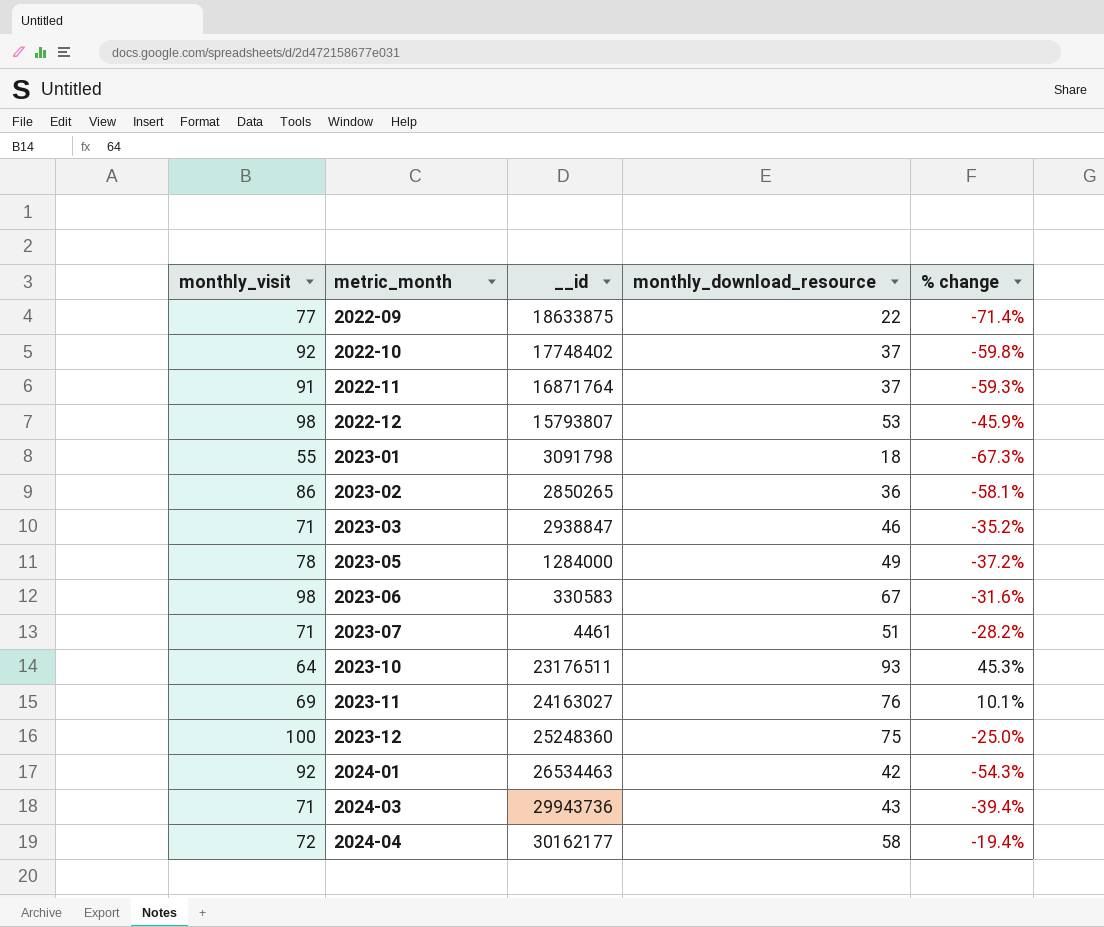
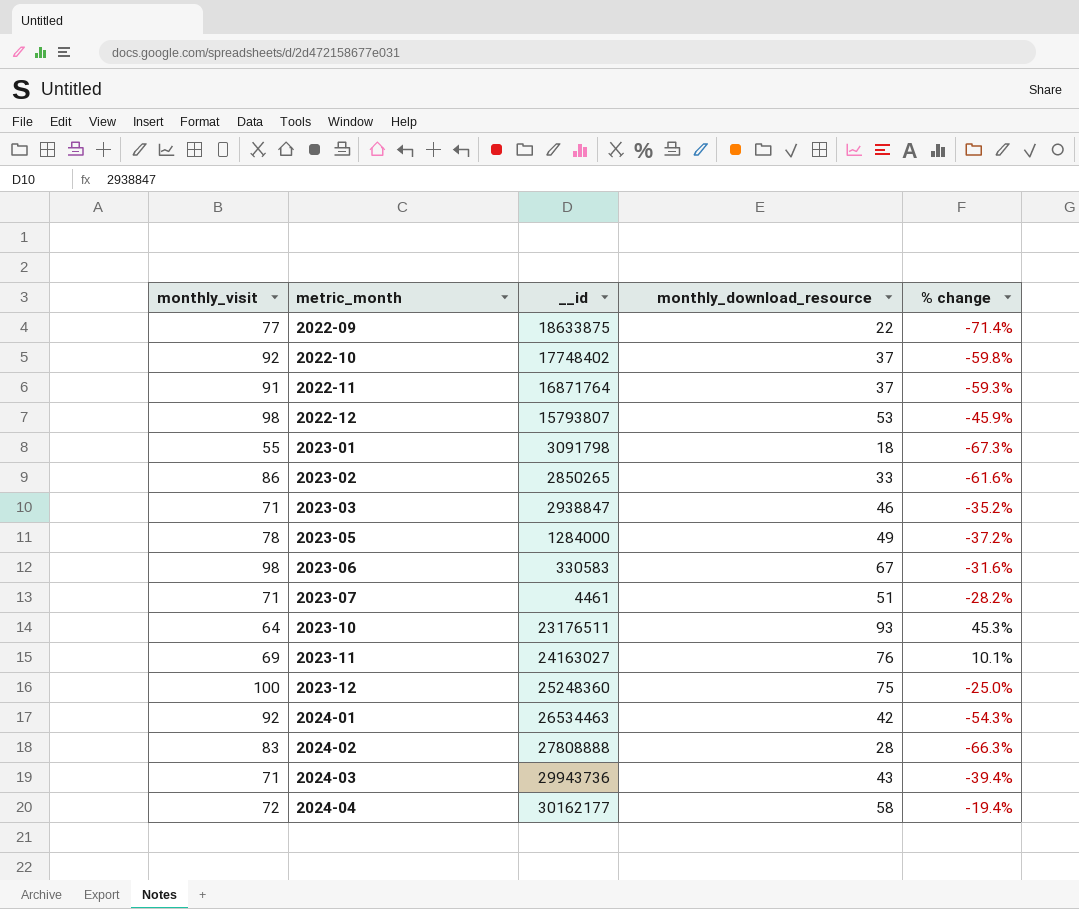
2023-02 | monthly_download_resource: 36 -> 33
2023-02 | % change: -58.1% -> -61.6%
row 2024-02: none -> 83 | 27808888 | 28 | -66.3%

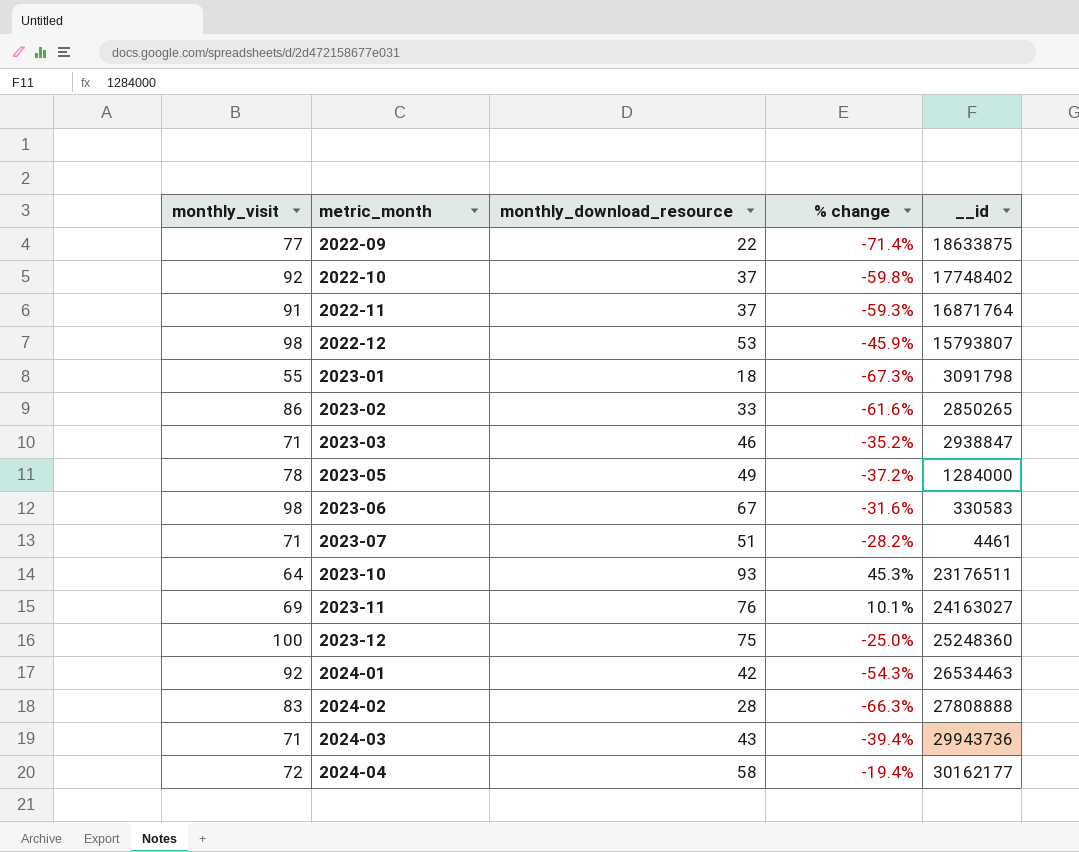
column __id | position: 3 -> 5

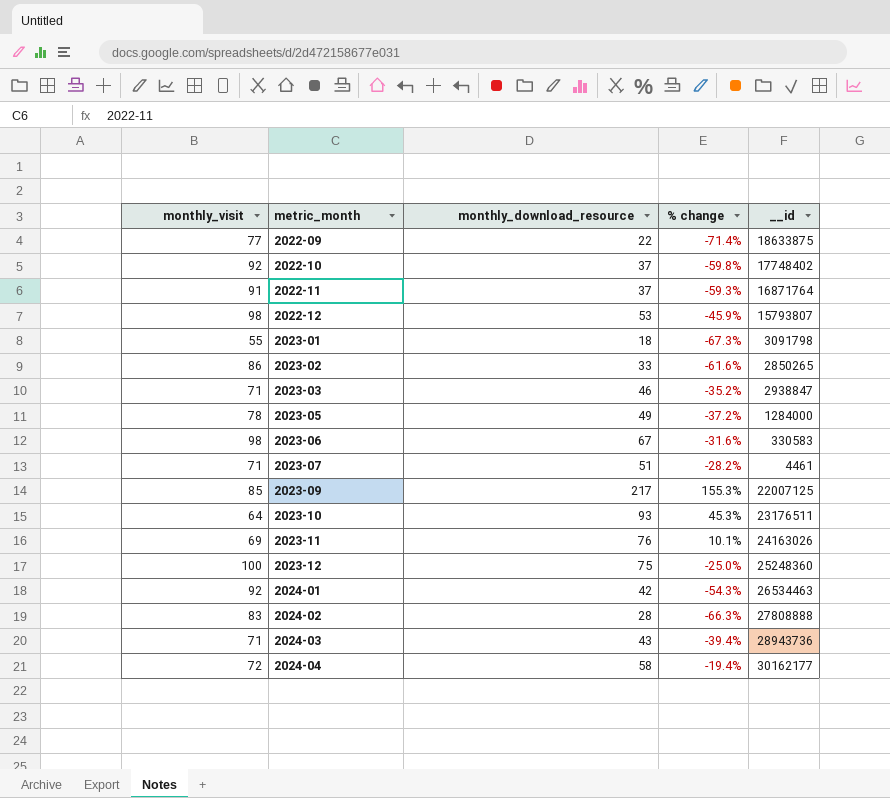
row 2023-09: none -> 85 | 217 | 155.3% | 22007125
2023-11 | __id: 24163027 -> 24163026
2024-03 | __id: 29943736 -> 28943736

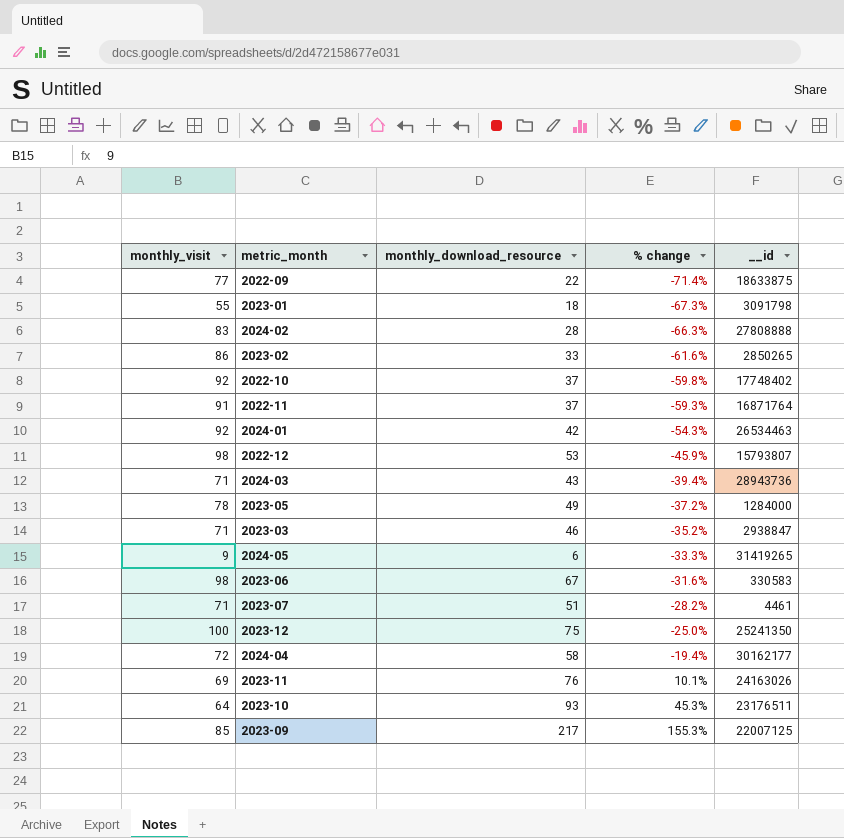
row order: metric_month ascending -> % change ascending
row 2024-05: none -> 9 | 6 | -33.3% | 31419265
2023-12 | __id: 25248360 -> 25241350

